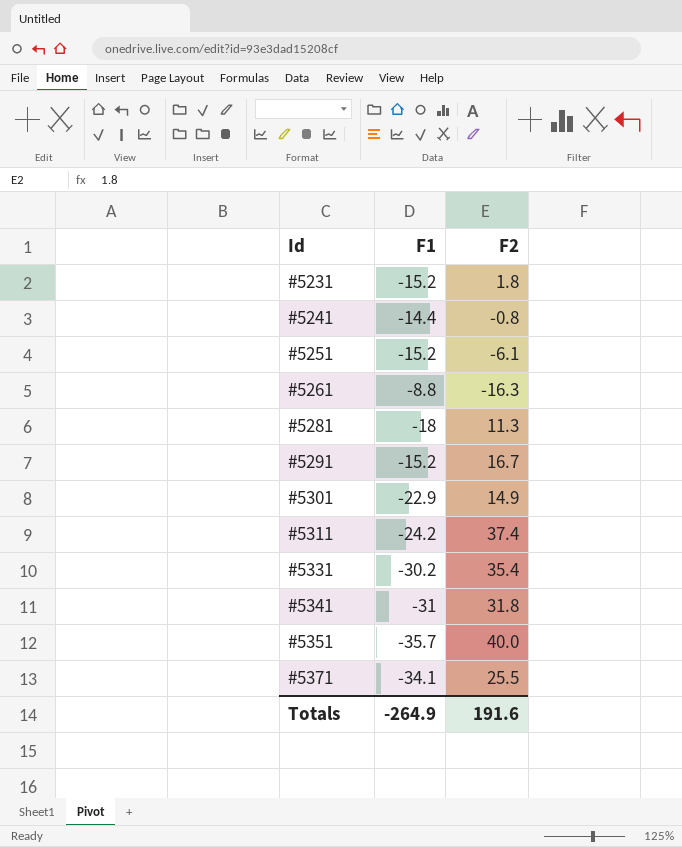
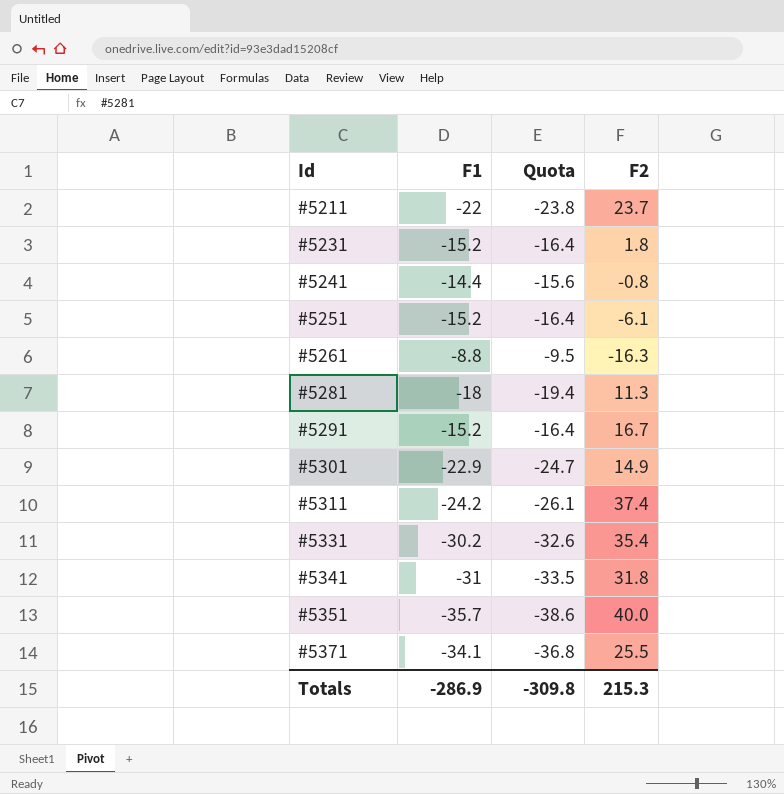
column Quota | formula: none -> [F1] * 1.08
row #5211: none -> -22 | -23.8 | 23.7
Totals | F1: -264.9 -> -286.9
Totals | F2: 191.6 -> 215.3

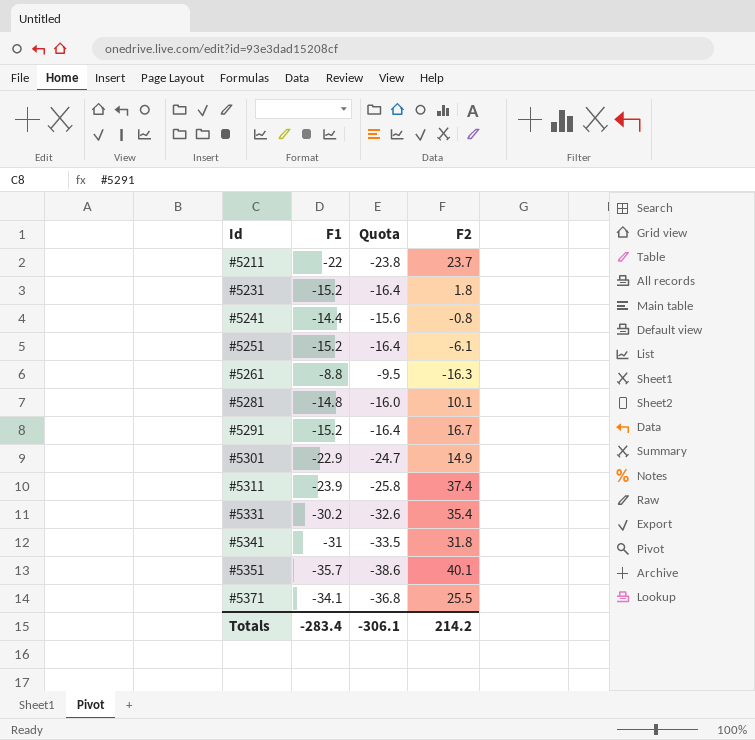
#5281 | F1: -18 -> -14.8
#5281 | Quota: -19.4 -> -16.0
#5281 | F2: 11.3 -> 10.1
#5311 | F1: -24.2 -> -23.9
#5311 | Quota: -26.1 -> -25.8
#5351 | F2: 40.0 -> 40.1
Totals | F1: -286.9 -> -283.4
Totals | Quota: -309.8 -> -306.1
Totals | F2: 215.3 -> 214.2

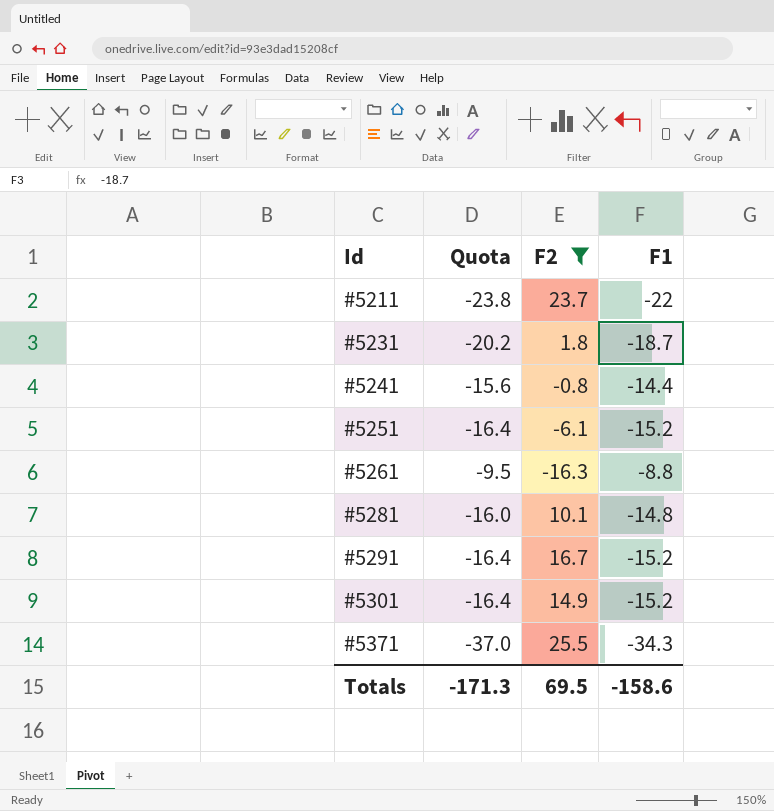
filter: none -> F2 <= 25.5
column F1 | position: 2 -> 4
#5231 | Quota: -16.4 -> -20.2
#5231 | F1: -15.2 -> -18.7
#5301 | Quota: -24.7 -> -16.4
#5301 | F1: -22.9 -> -15.2
#5371 | Quota: -36.8 -> -37.0
#5371 | F1: -34.1 -> -34.3
Totals | Quota: -306.1 -> -171.3
Totals | F2: 214.2 -> 69.5
Totals | F1: -283.4 -> -158.6

